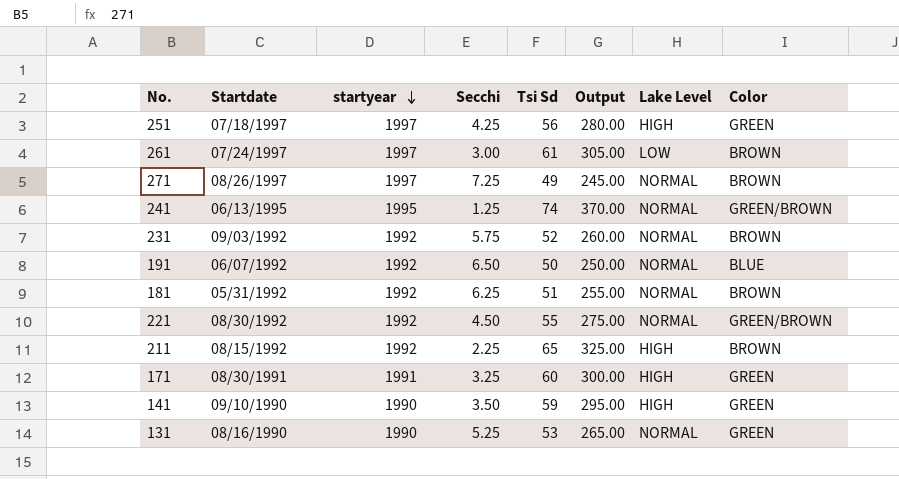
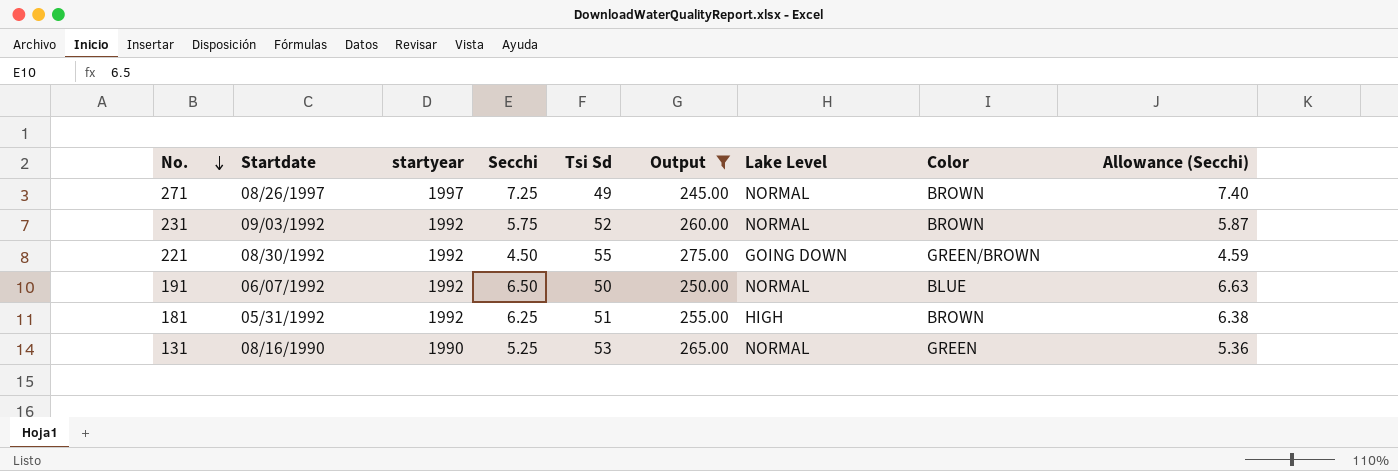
filter: none -> Output <= 275.00
row order: startyear descending -> No. descending
column Allowance (Secchi) | formula: none -> [Secchi] * 1.02
221 | Lake Level: NORMAL -> GOING DOWN
181 | Lake Level: NORMAL -> HIGH

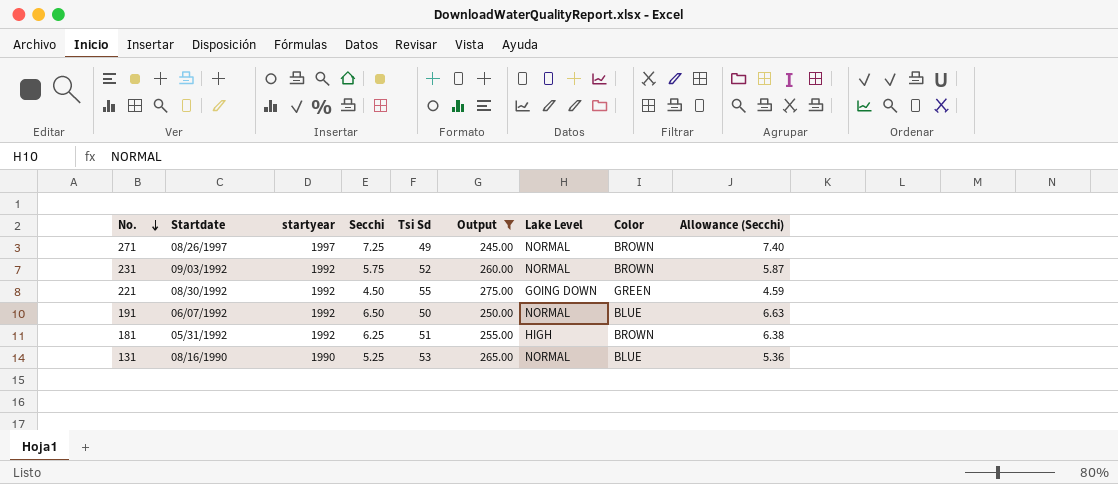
221 | Color: GREEN/BROWN -> GREEN
131 | Color: GREEN -> BLUE

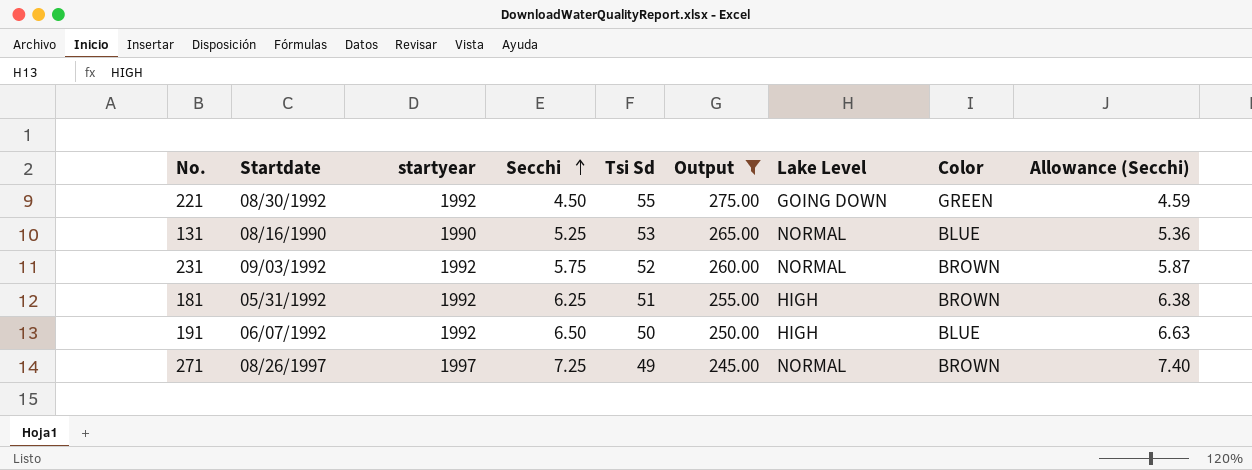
row order: No. descending -> Secchi ascending
191 | Lake Level: NORMAL -> HIGH

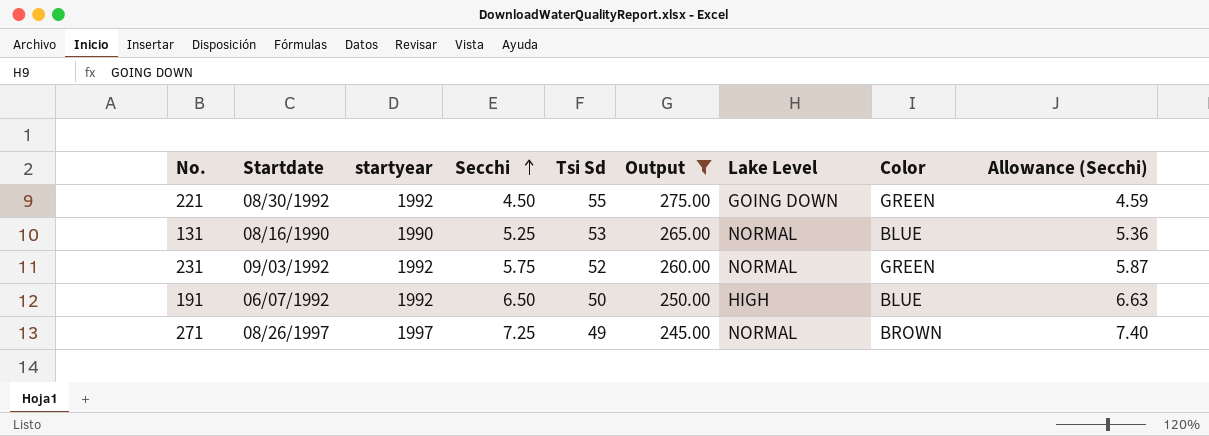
row 181: 05/31/1992 | 1992 | 6.25 | 51 | 255.00 | HIGH | BROWN | 6.38 -> none
231 | Color: BROWN -> GREEN

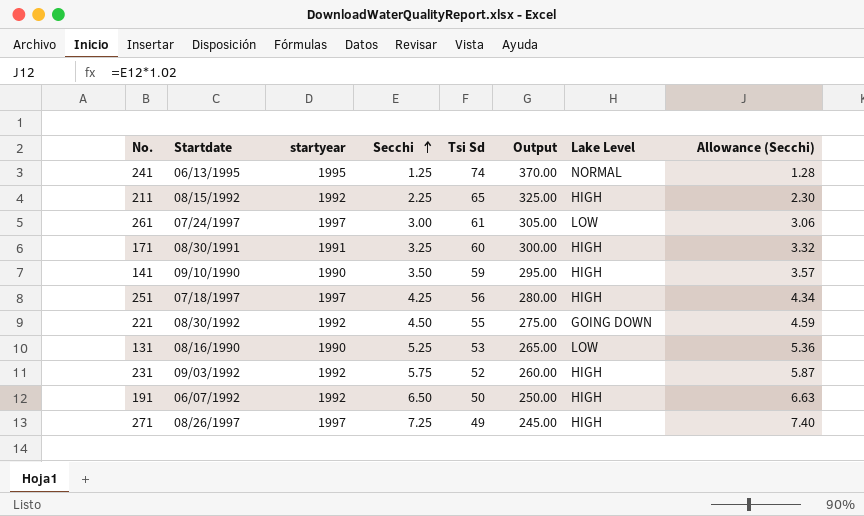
filter: Output <= 275.00 -> none
column Color | position: 8 -> none
131 | Lake Level: NORMAL -> LOW
231 | Lake Level: NORMAL -> HIGH
271 | Lake Level: NORMAL -> HIGH

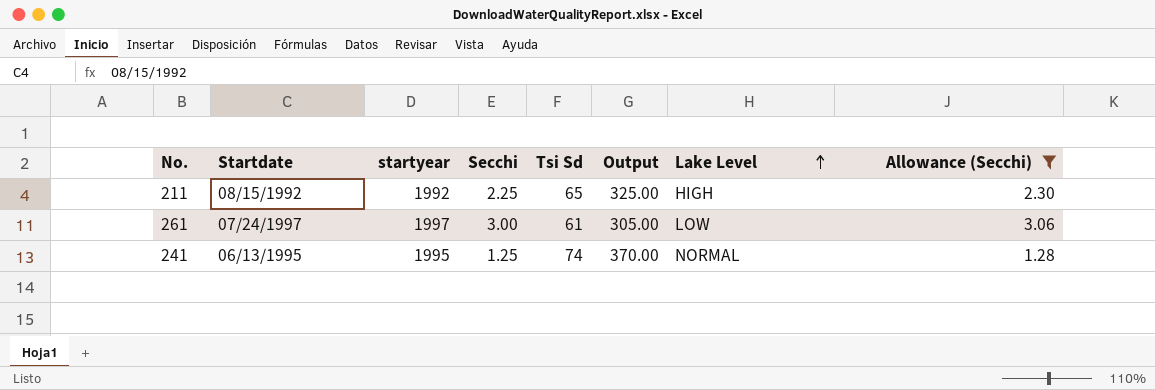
filter: none -> Allowance (Secchi) <= 3.06
row order: Secchi ascending -> Lake Level ascending

